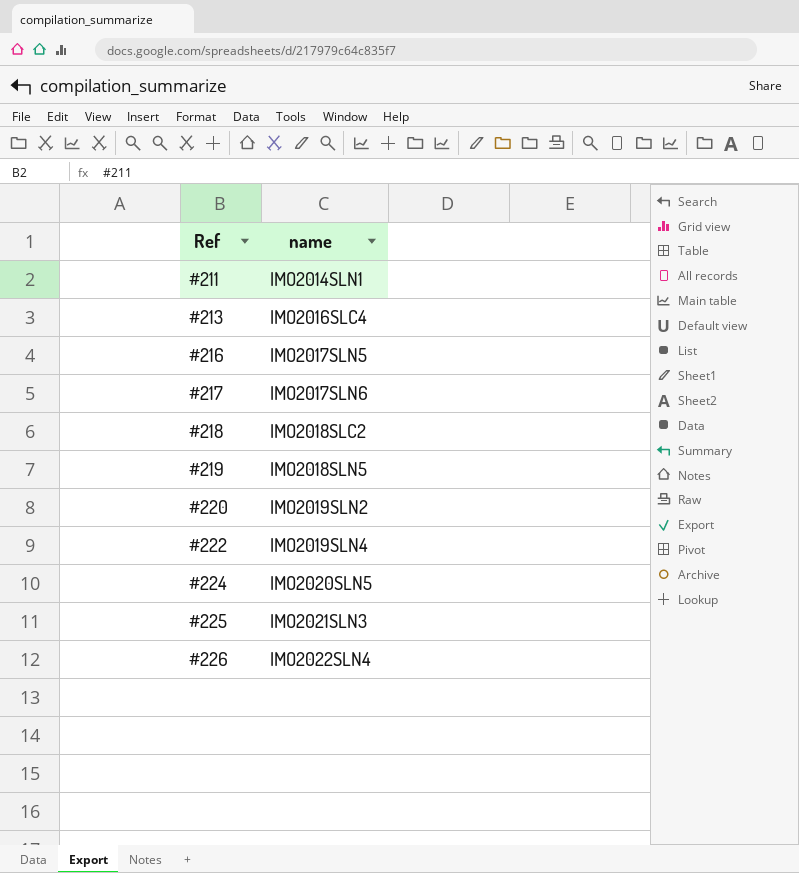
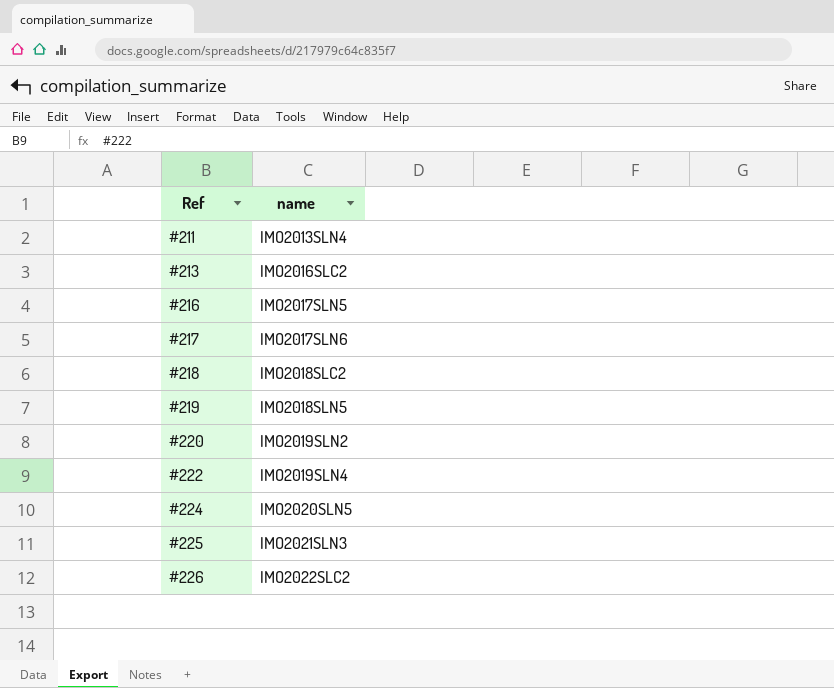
#211 | name: IMO2014SLN1 -> IMO2013SLN4
#213 | name: IMO2016SLC4 -> IMO2016SLC2
#226 | name: IMO2022SLN4 -> IMO2022SLC2

